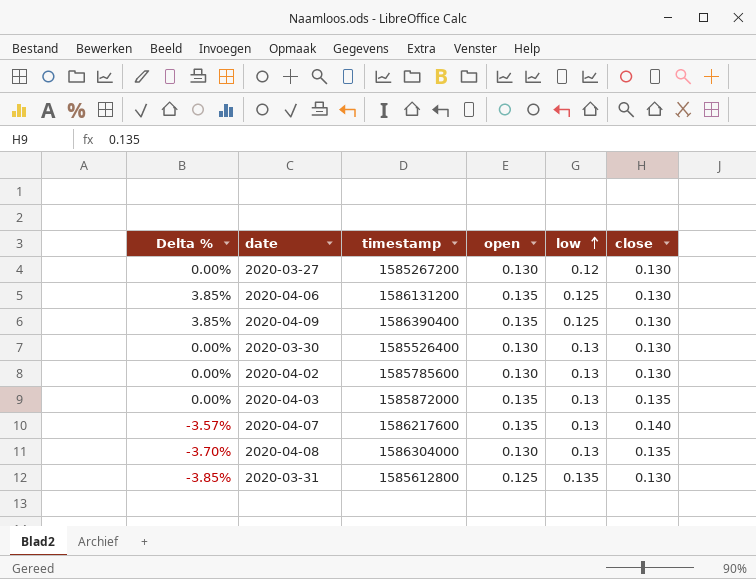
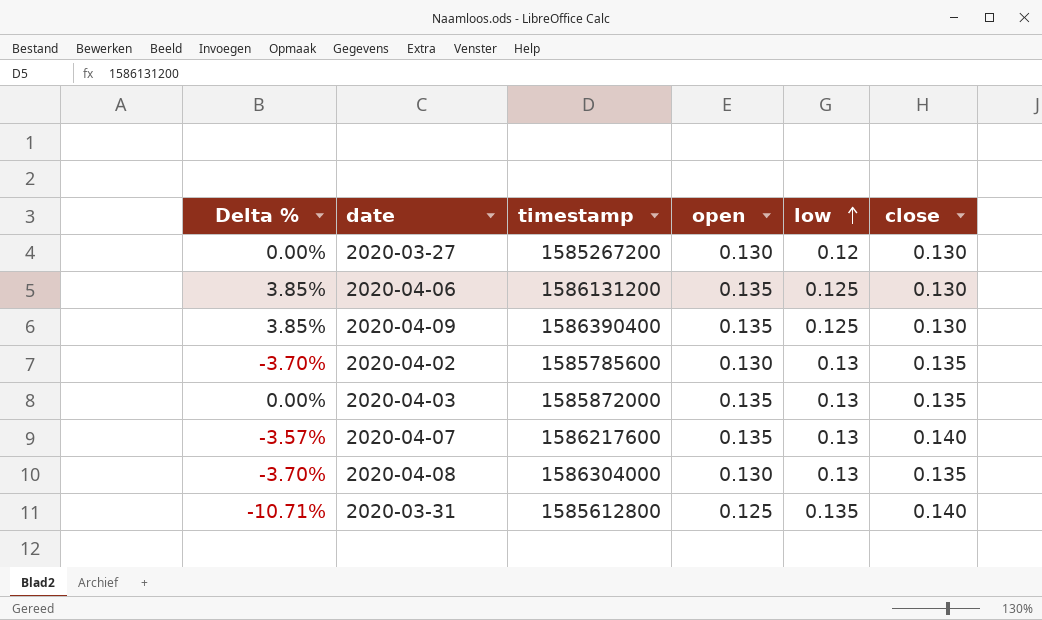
row 2020-03-30: 0.00% | 1585526400 | 0.130 | 0.13 | 0.130 -> none
2020-04-02 | Delta %: 0.00% -> -3.70%
2020-04-02 | close: 0.130 -> 0.135
2020-03-31 | Delta %: -3.85% -> -10.71%
2020-03-31 | close: 0.130 -> 0.140

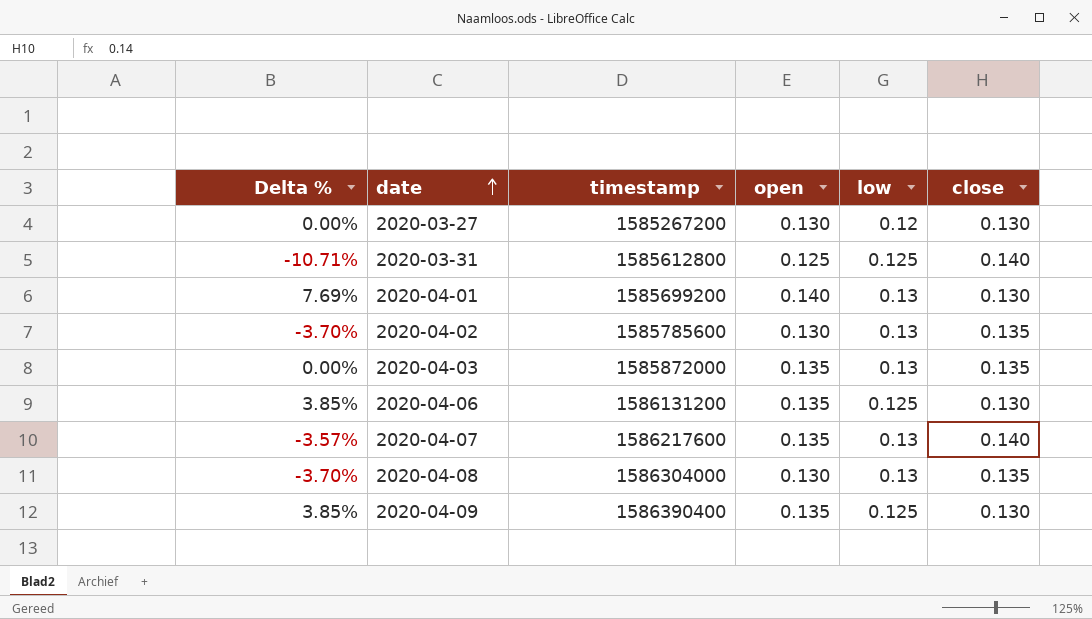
row order: low ascending -> date ascending
2020-03-31 | low: 0.135 -> 0.125
row 2020-04-01: none -> 7.69% | 1585699200 | 0.140 | 0.13 | 0.130

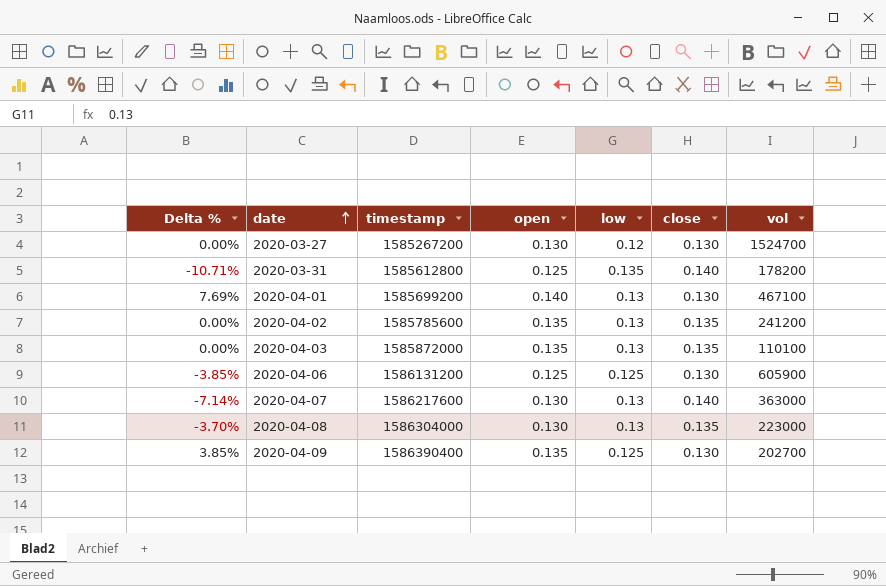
column vol | position: none -> 7
2020-03-31 | low: 0.125 -> 0.135
2020-04-02 | Delta %: -3.70% -> 0.00%
2020-04-02 | open: 0.130 -> 0.135
2020-04-06 | Delta %: 3.85% -> -3.85%
2020-04-06 | open: 0.135 -> 0.125
2020-04-07 | Delta %: -3.57% -> -7.14%
2020-04-07 | open: 0.135 -> 0.130

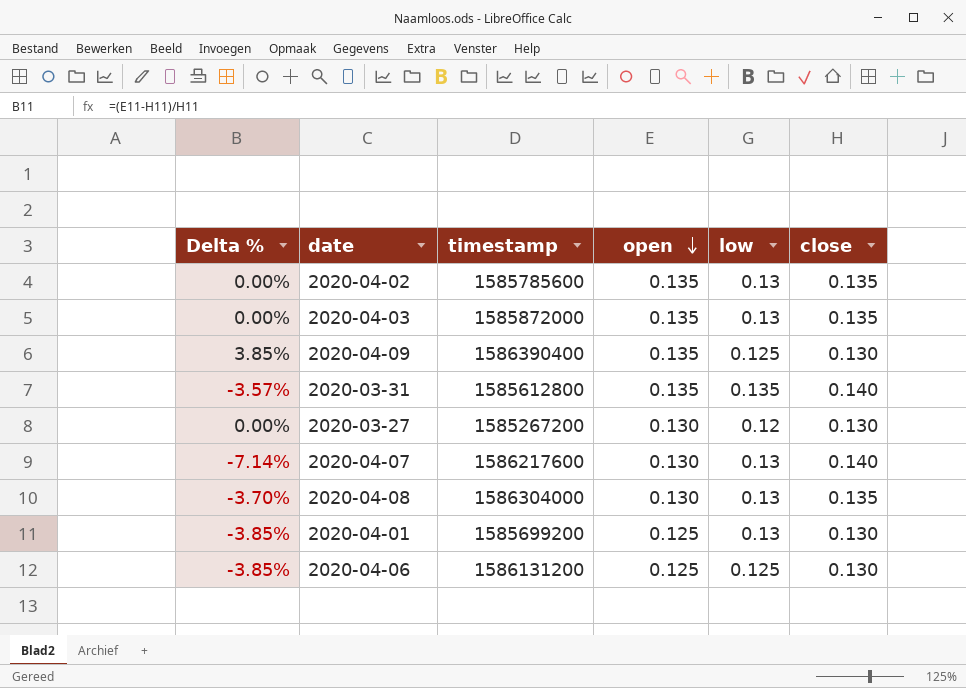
row order: date ascending -> open descending
column vol | position: 7 -> none
2020-03-31 | Delta %: -10.71% -> -3.57%
2020-03-31 | open: 0.125 -> 0.135
2020-04-01 | Delta %: 7.69% -> -3.85%
2020-04-01 | open: 0.140 -> 0.125

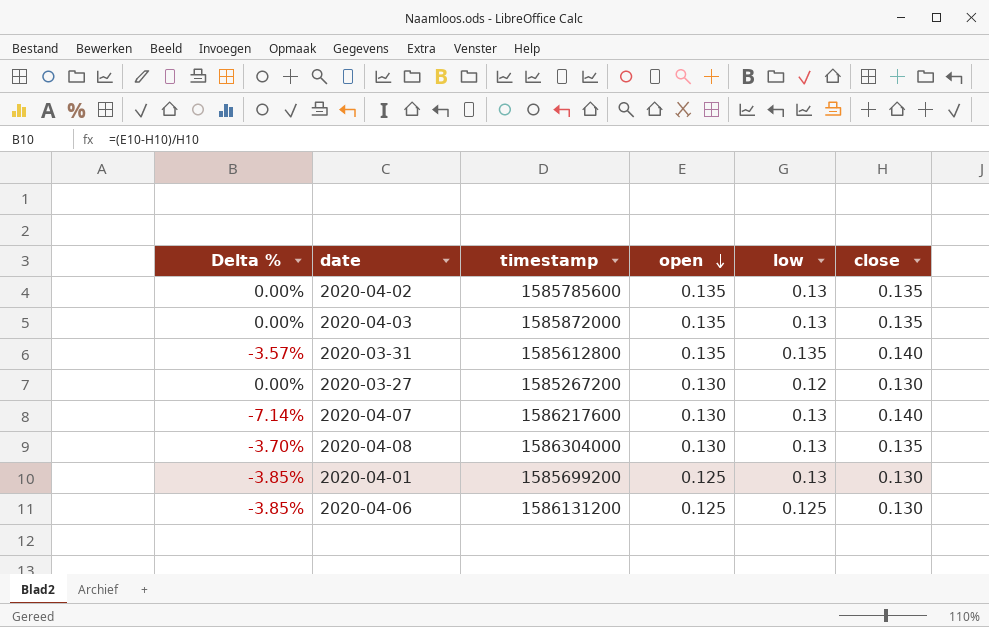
row 2020-04-09: 3.85% | 1586390400 | 0.135 | 0.125 | 0.130 -> none

